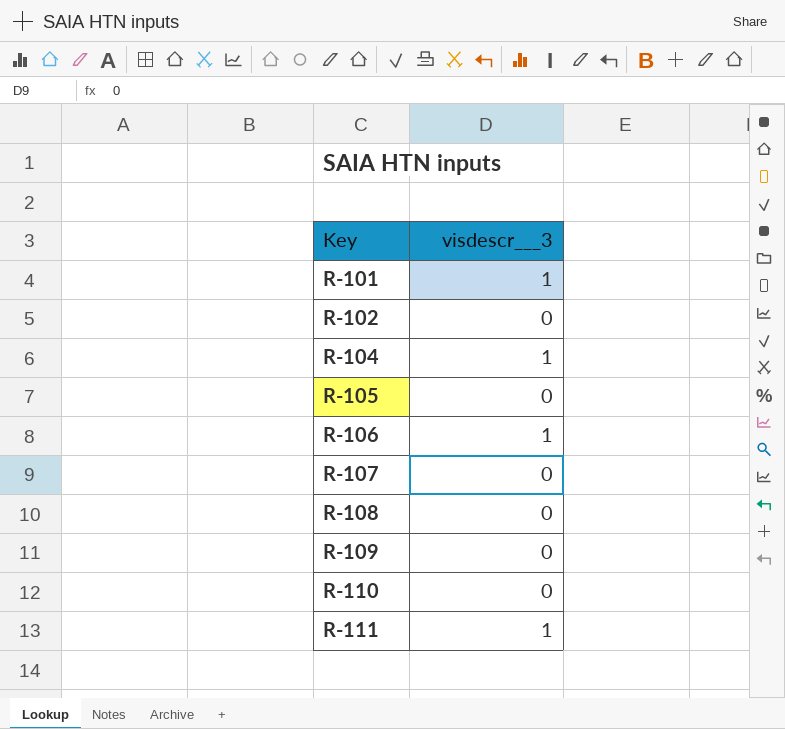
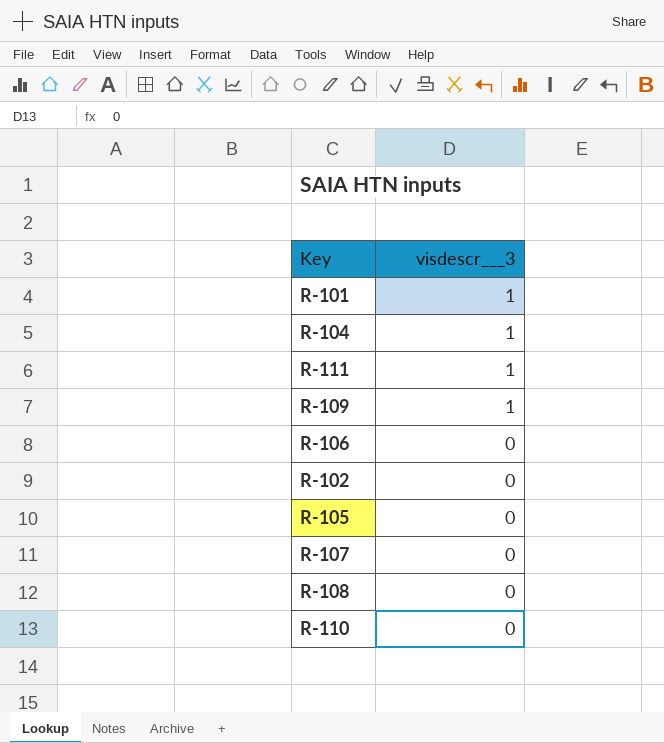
row order: Key ascending -> visdescr___3 descending
R-109 | visdescr___3: 0 -> 1
R-106 | visdescr___3: 1 -> 0

